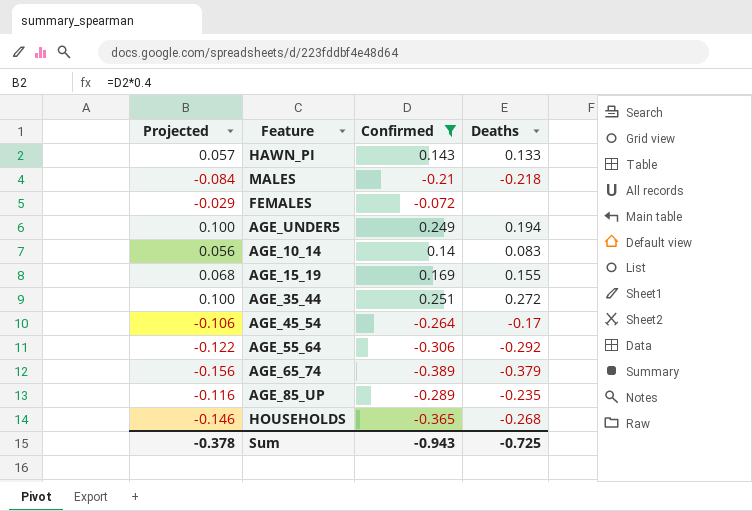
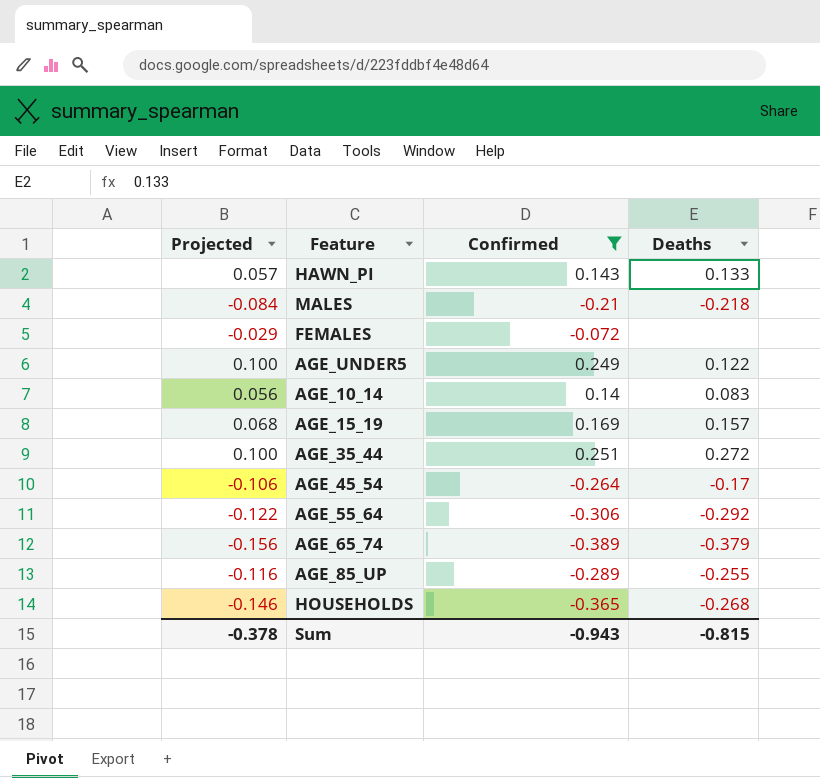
AGE_UNDER5 | Deaths: 0.194 -> 0.122
AGE_15_19 | Deaths: 0.155 -> 0.157
AGE_85_UP | Deaths: -0.235 -> -0.255
Sum | Deaths: -0.725 -> -0.815

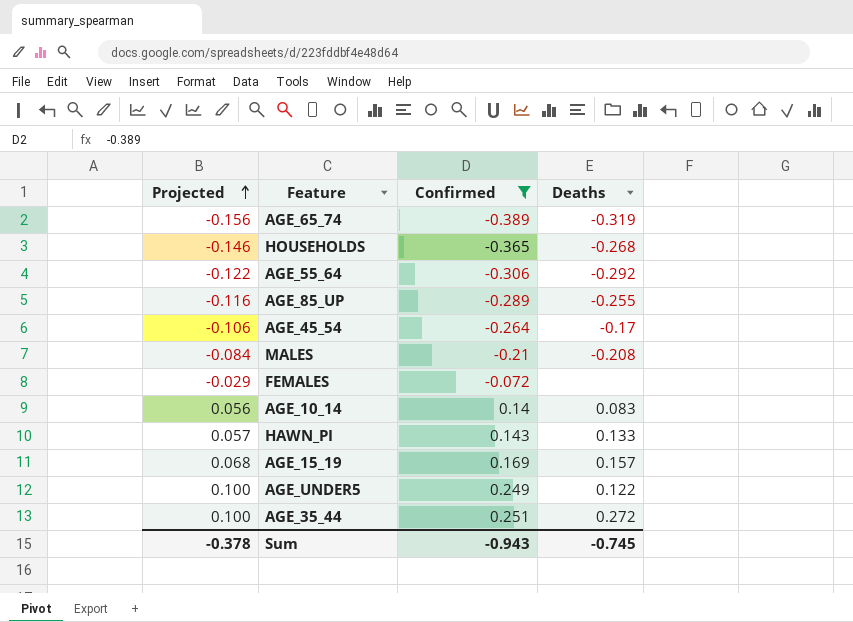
row order: none -> Projected ascending
AGE_65_74 | Deaths: -0.379 -> -0.319
MALES | Deaths: -0.218 -> -0.208
Sum | Deaths: -0.815 -> -0.745

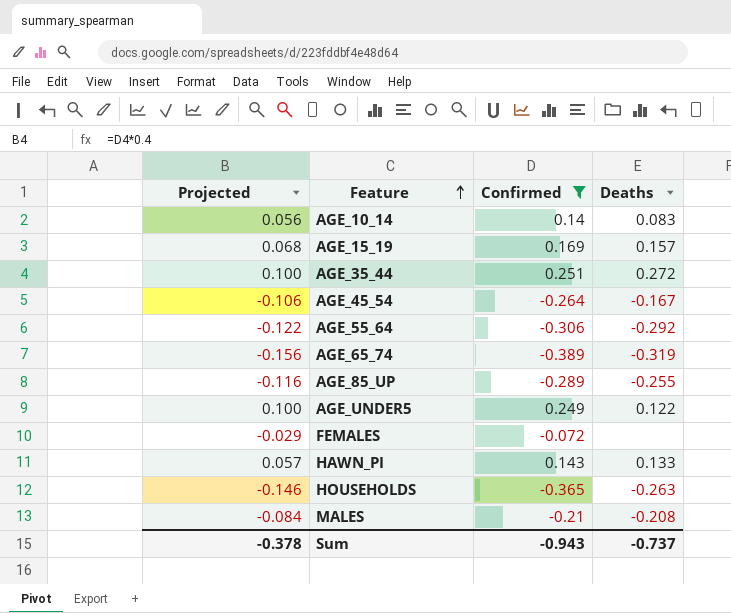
row order: Projected ascending -> Feature ascending
AGE_45_54 | Deaths: -0.17 -> -0.167
HOUSEHOLDS | Deaths: -0.268 -> -0.263
Sum | Deaths: -0.745 -> -0.737

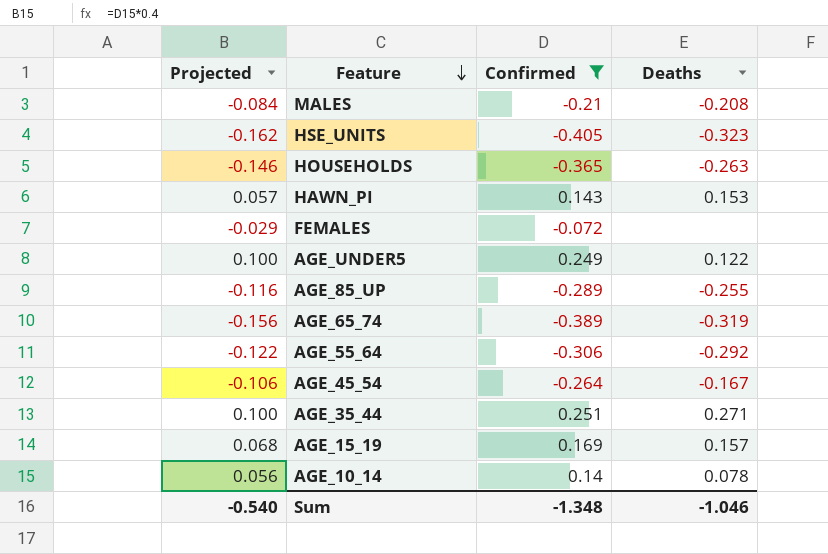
row order: Feature ascending -> Feature descending
row HSE_UNITS: none -> -0.162 | -0.405 | -0.323
HAWN_PI | Deaths: 0.133 -> 0.153
AGE_35_44 | Deaths: 0.272 -> 0.271
AGE_10_14 | Deaths: 0.083 -> 0.078
Sum | Projected: -0.378 -> -0.540
Sum | Confirmed: -0.943 -> -1.348
Sum | Deaths: -0.737 -> -1.046

